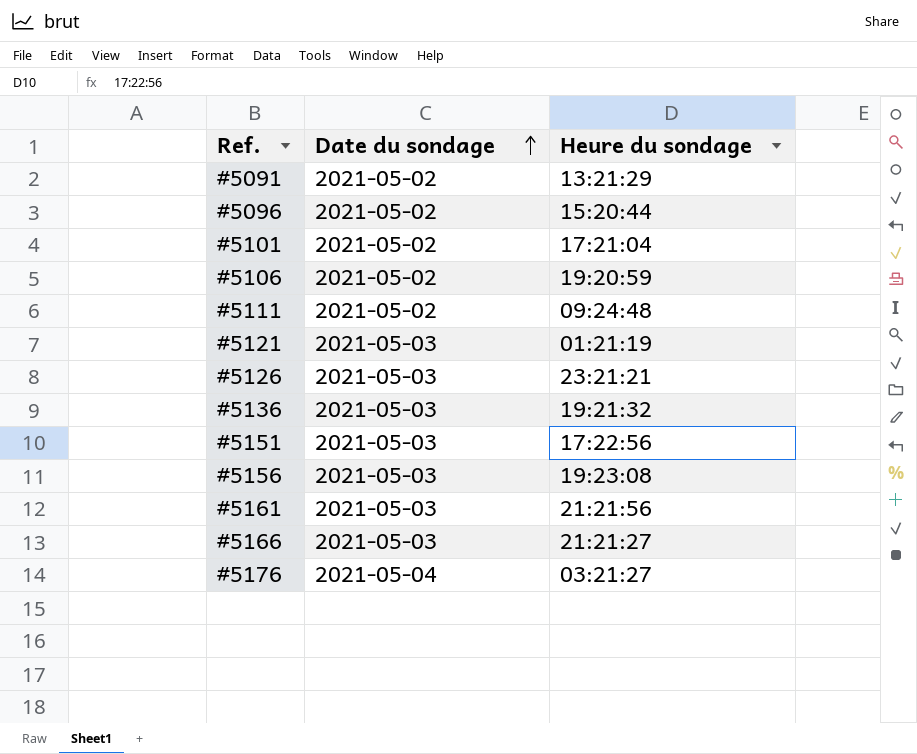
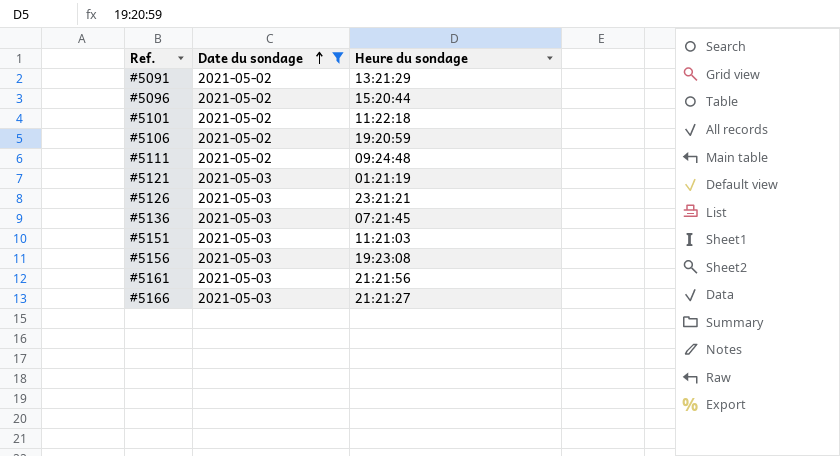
filter: none -> Date du sondage != 2021-05-04
#5101 | Heure du sondage: 17:21:04 -> 11:22:18
#5136 | Heure du sondage: 19:21:32 -> 07:21:45
#5151 | Heure du sondage: 17:22:56 -> 11:21:03

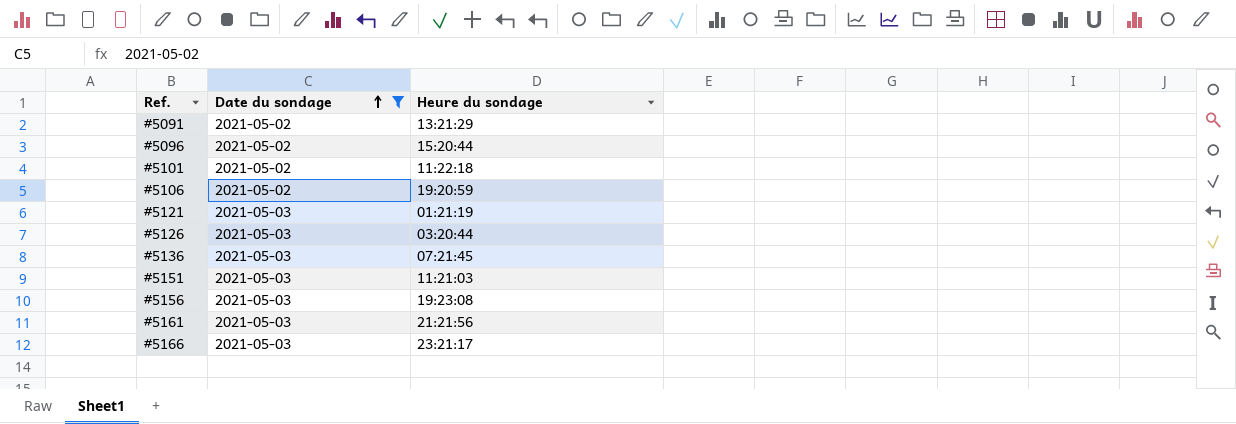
row #5111: 2021-05-02 | 09:24:48 -> none
#5126 | Heure du sondage: 23:21:21 -> 03:20:44
#5166 | Heure du sondage: 21:21:27 -> 23:21:17

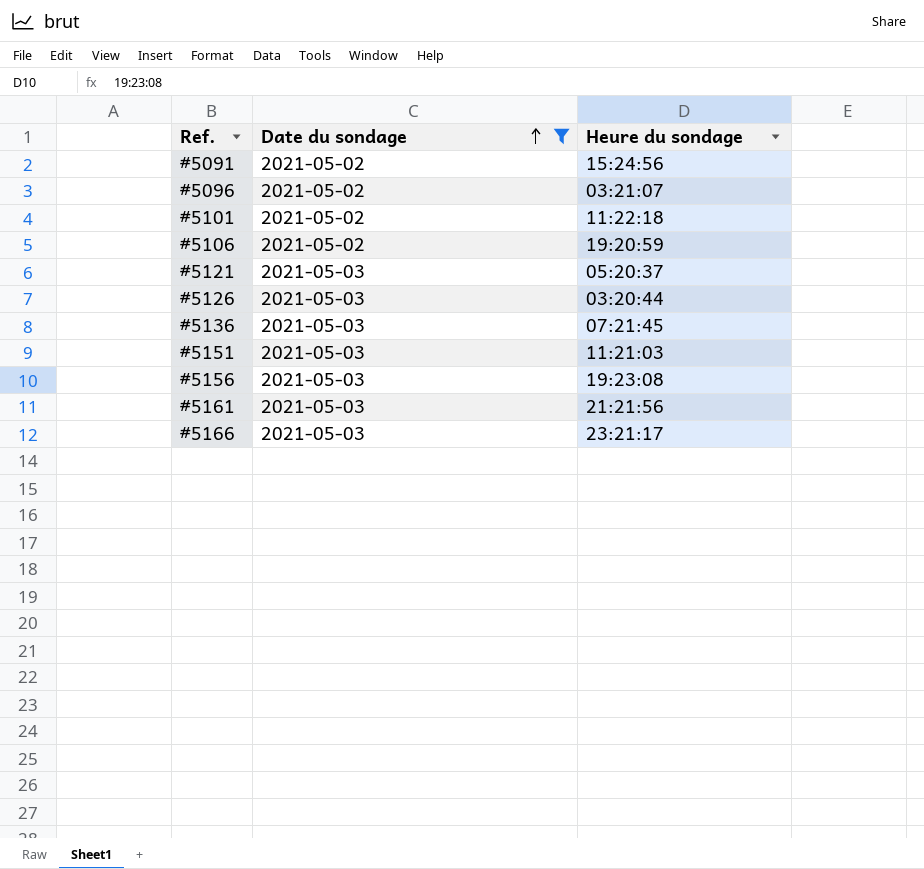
#5091 | Heure du sondage: 13:21:29 -> 15:24:56
#5096 | Heure du sondage: 15:20:44 -> 03:21:07
#5121 | Heure du sondage: 01:21:19 -> 05:20:37

